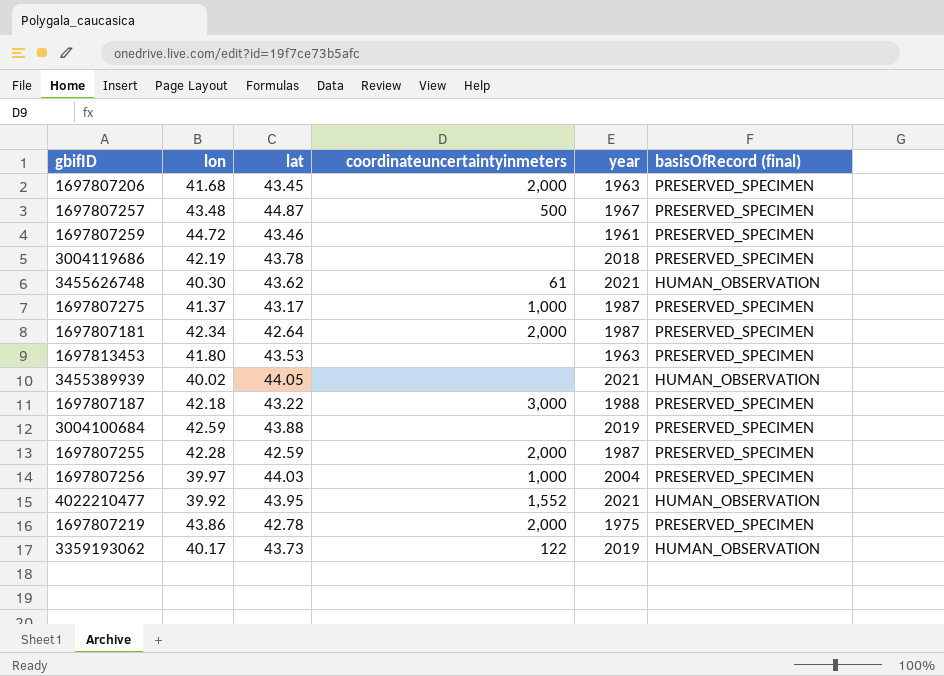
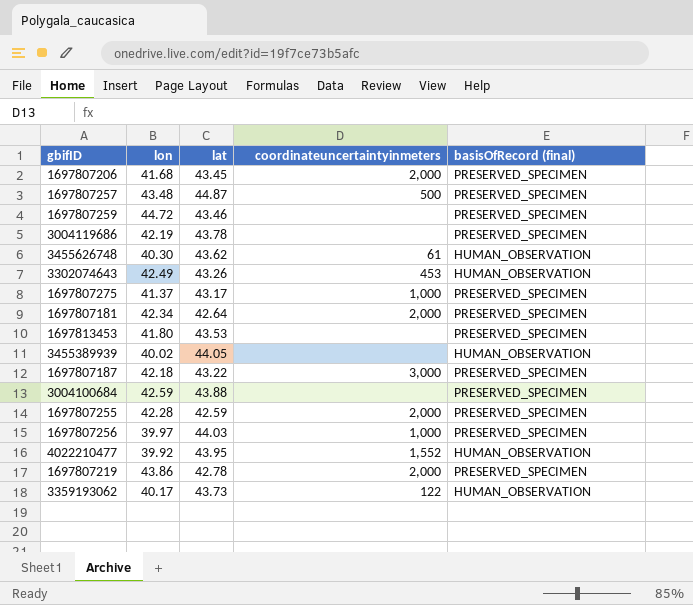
column year | position: 5 -> none
row 3302074643: none -> 42.49 | 43.26 | 453 | HUMAN_OBSERVATION

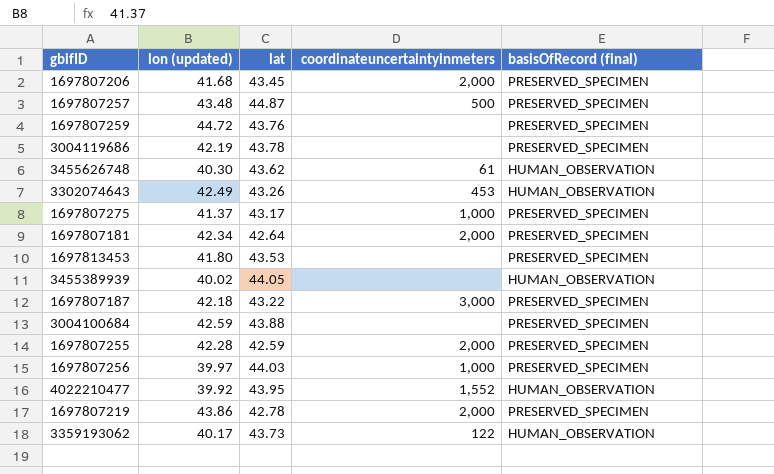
column name: lon -> lon (updated)
1697807259 | lat: 43.46 -> 43.76

